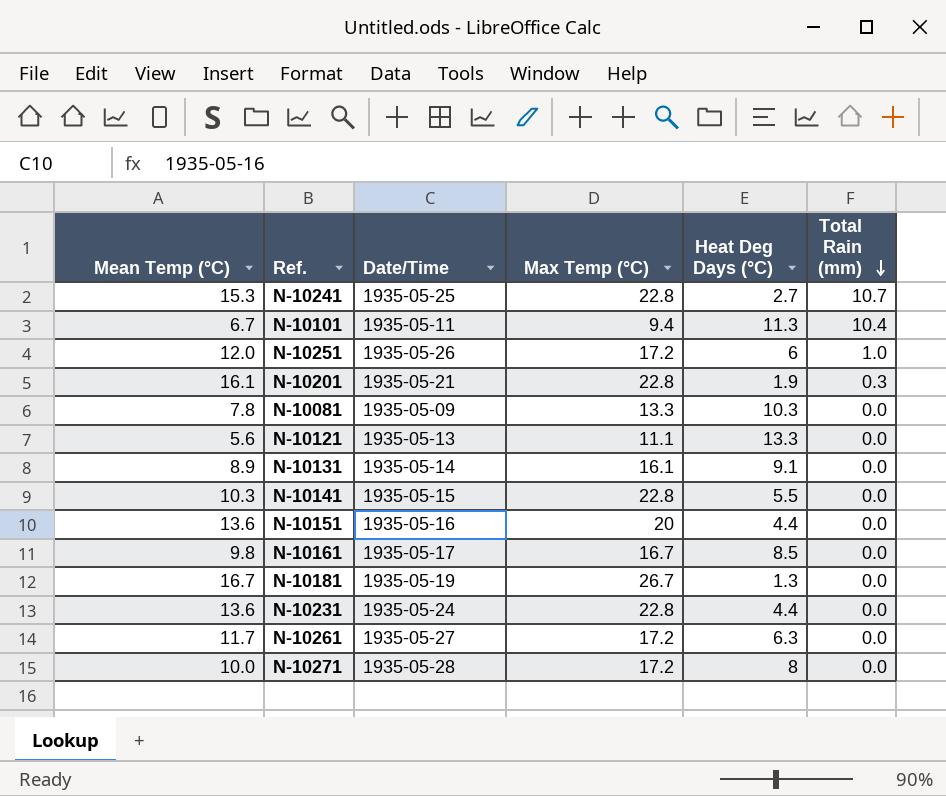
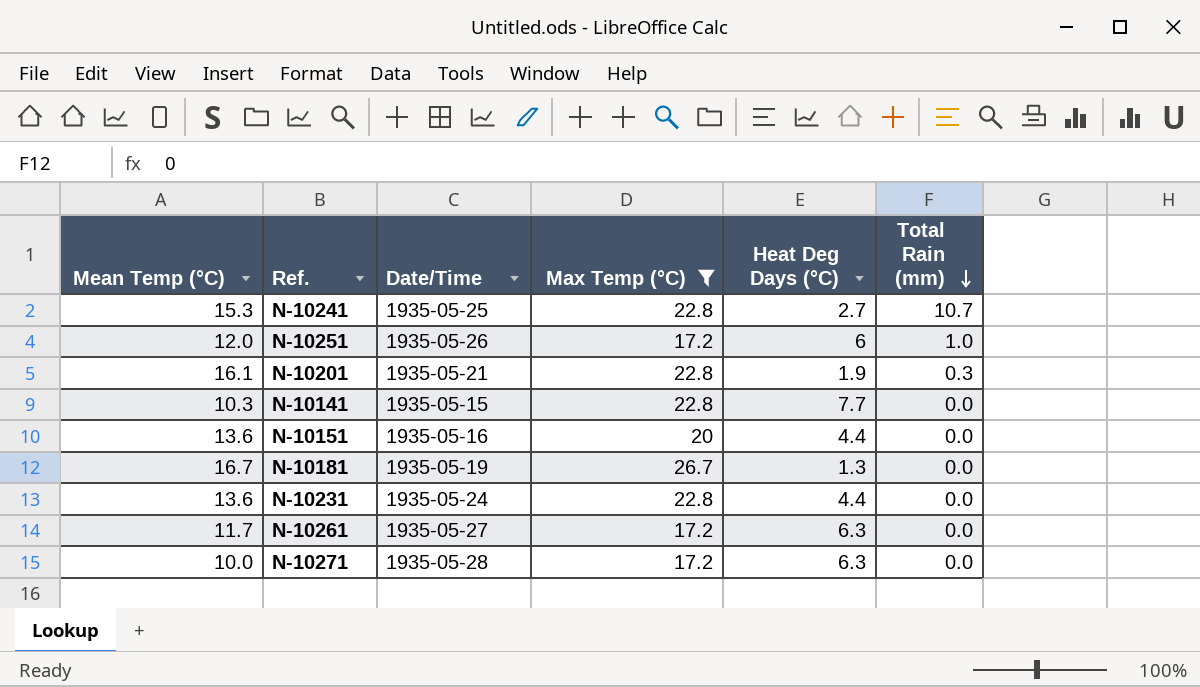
filter: none -> Max Temp (°C) >= 17.2
N-10141 | Heat Deg Days (°C): 5.5 -> 7.7
N-10271 | Heat Deg Days (°C): 8 -> 6.3

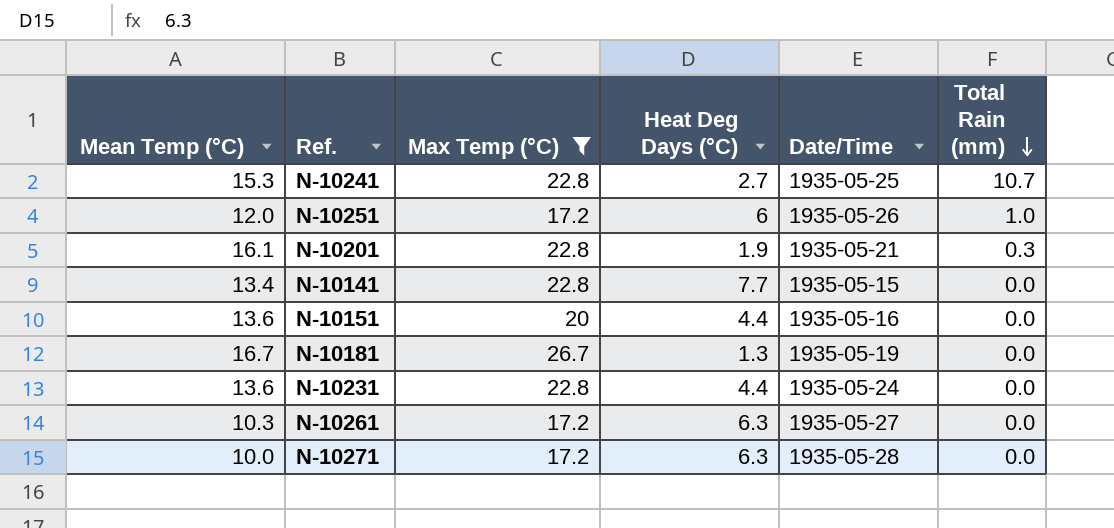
column Date/Time | position: 3 -> 5
N-10141 | Mean Temp (°C): 10.3 -> 13.4
N-10261 | Mean Temp (°C): 11.7 -> 10.3

